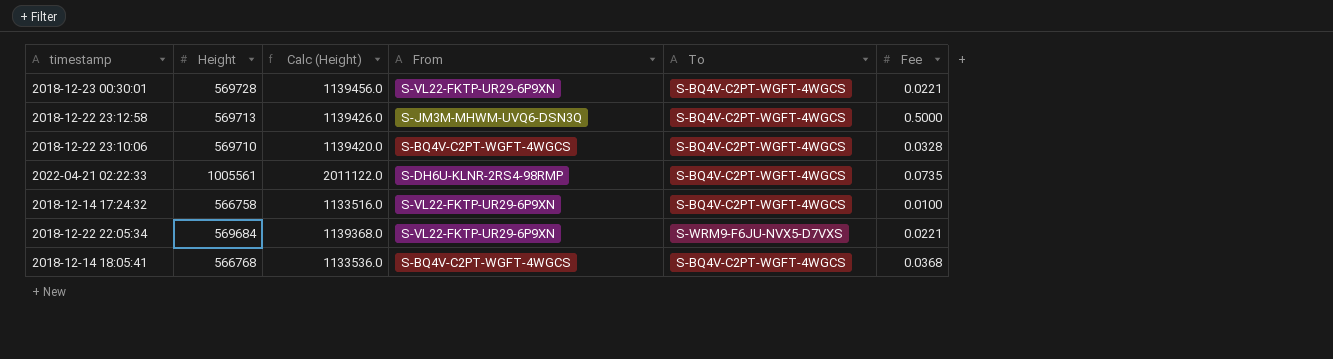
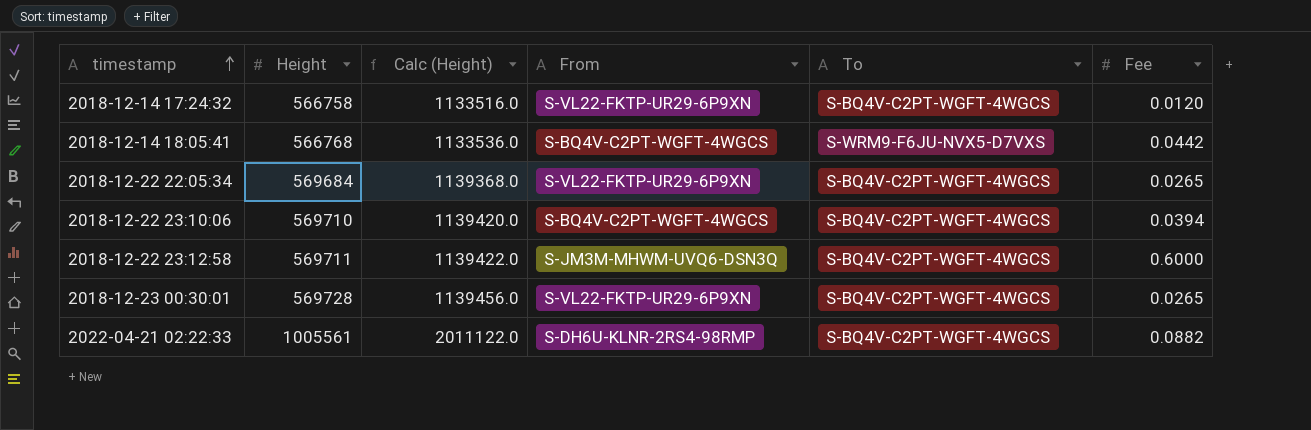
row order: none -> timestamp ascending
2018-12-14 17:24:32 | Fee: 0.0100 -> 0.0120
2018-12-14 18:05:41 | To: S-BQ4V-C2PT-WGFT-4WGCS -> S-WRM9-F6JU-NVX5-D7VXS
2018-12-14 18:05:41 | Fee: 0.0368 -> 0.0442
2018-12-22 22:05:34 | To: S-WRM9-F6JU-NVX5-D7VXS -> S-BQ4V-C2PT-WGFT-4WGCS
2018-12-22 22:05:34 | Fee: 0.0221 -> 0.0265
2018-12-22 23:10:06 | Fee: 0.0328 -> 0.0394
2018-12-22 23:12:58 | Height: 569713 -> 569711
2018-12-22 23:12:58 | Calc (Height): 1139426.0 -> 1139422.0
2018-12-22 23:12:58 | Fee: 0.5000 -> 0.6000
2018-12-23 00:30:01 | Fee: 0.0221 -> 0.0265
2022-04-21 02:22:33 | Fee: 0.0735 -> 0.0882

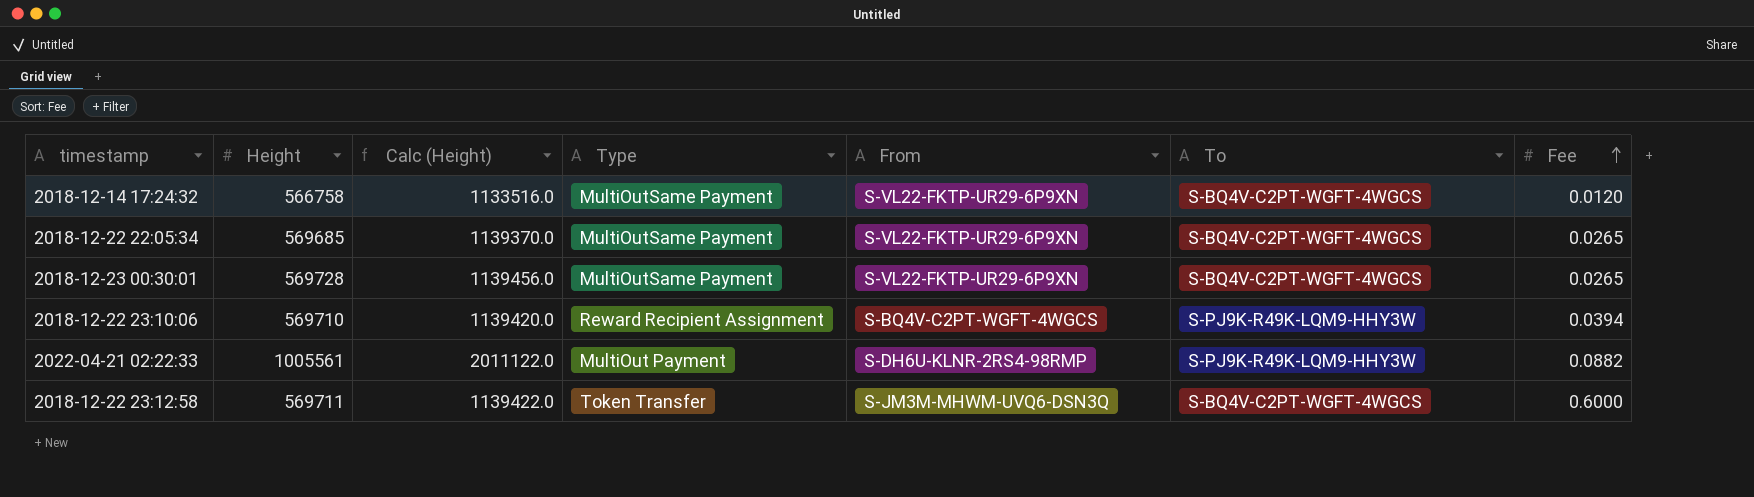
row order: timestamp ascending -> Fee ascending
column Type | position: none -> 4
row 2018-12-14 18:05:41: 566768 | 1133536.0 | S-BQ4V-C2PT-WGFT-4WGCS | S-WRM9-F6JU-NVX5-D7VXS | 0.0442 -> none
2018-12-22 22:05:34 | Height: 569684 -> 569685
2018-12-22 22:05:34 | Calc (Height): 1139368.0 -> 1139370.0
2018-12-22 23:10:06 | To: S-BQ4V-C2PT-WGFT-4WGCS -> S-PJ9K-R49K-LQM9-HHY3W
2022-04-21 02:22:33 | To: S-BQ4V-C2PT-WGFT-4WGCS -> S-PJ9K-R49K-LQM9-HHY3W

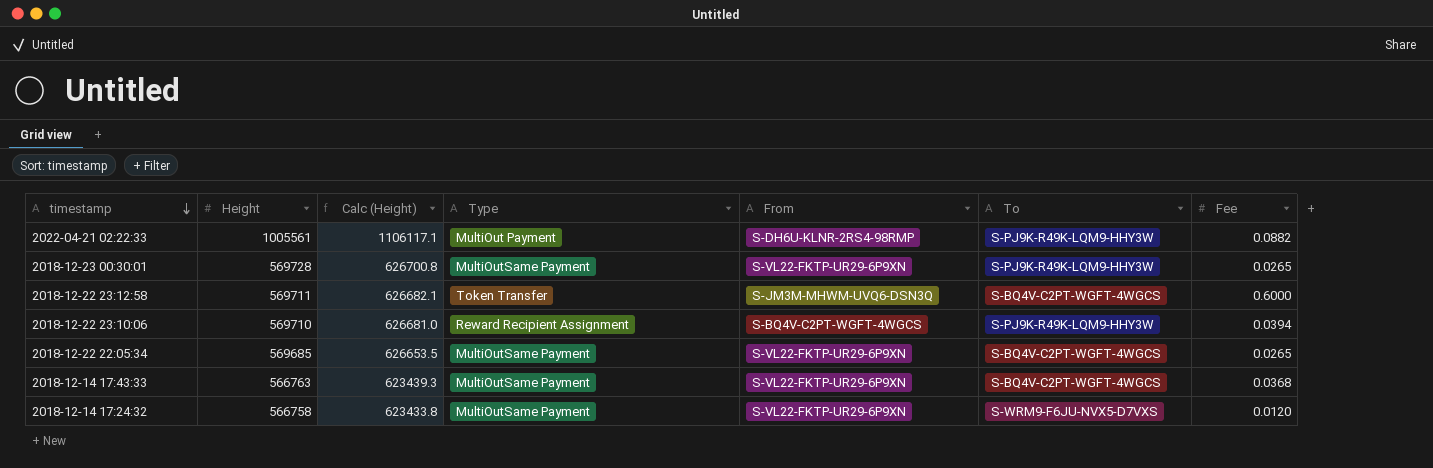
row order: Fee ascending -> timestamp descending
column Calc (Height) | formula: [Height] * 2 -> [Height] * 1.1
2018-12-23 00:30:01 | To: S-BQ4V-C2PT-WGFT-4WGCS -> S-PJ9K-R49K-LQM9-HHY3W
row 2018-12-14 17:43:33: none -> 566763 | 623439.3 | MultiOutSame Payment | S-VL22-FKTP-UR29-6P9XN | S-BQ4V-C2PT-WGFT-4WGCS | 0.0368
2018-12-14 17:24:32 | To: S-BQ4V-C2PT-WGFT-4WGCS -> S-WRM9-F6JU-NVX5-D7VXS

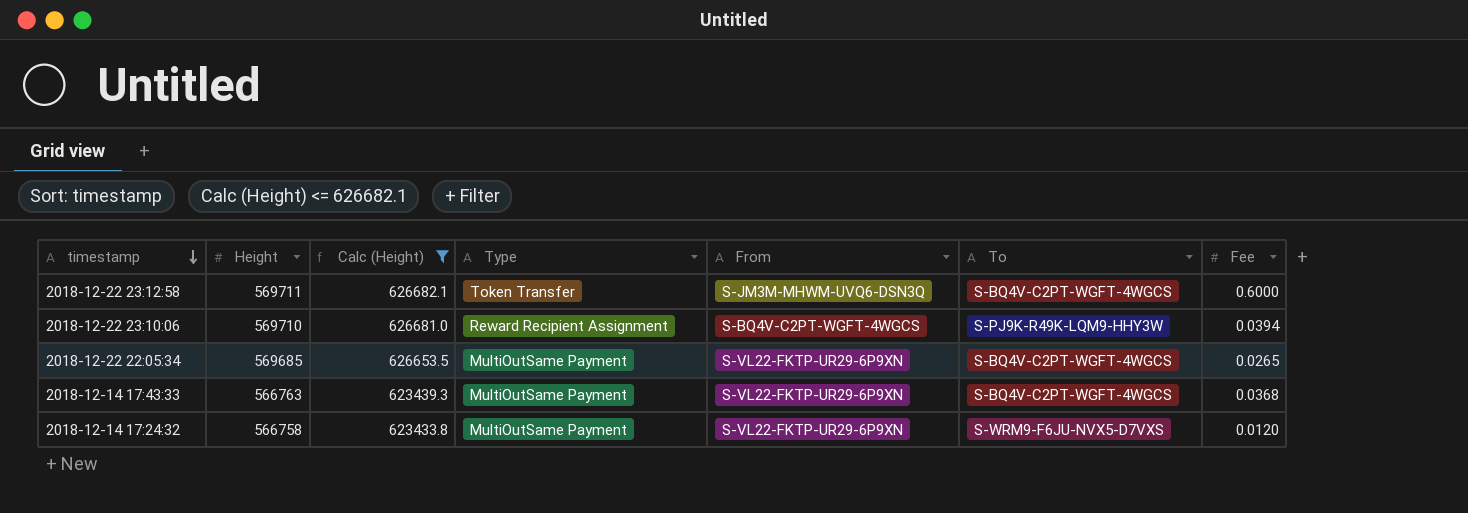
filter: none -> Calc (Height) <= 626682.1

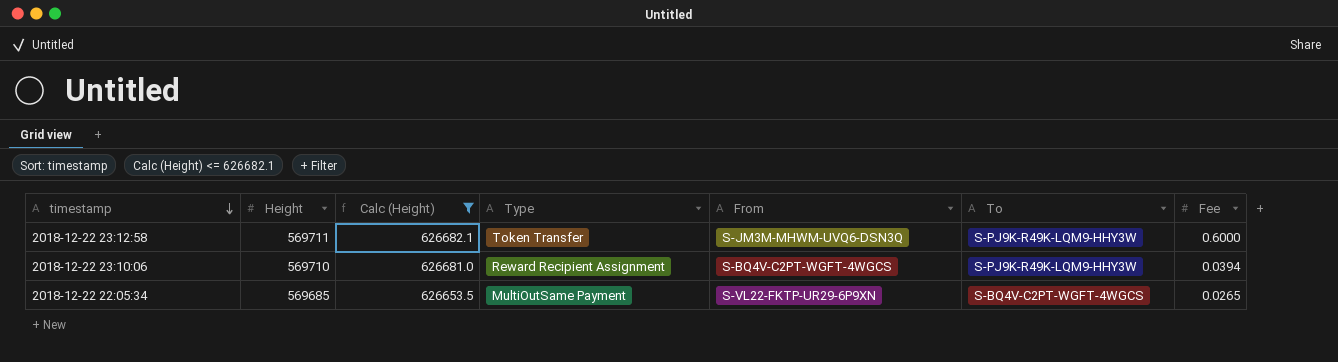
row 2018-12-14 17:43:33: 566763 | 623439.3 | MultiOutSame Payment | S-VL22-FKTP-UR29-6P9XN | S-BQ4V-C2PT-WGFT-4WGCS | 0.0368 -> none
row 2018-12-14 17:24:32: 566758 | 623433.8 | MultiOutSame Payment | S-VL22-FKTP-UR29-6P9XN | S-WRM9-F6JU-NVX5-D7VXS | 0.0120 -> none
2018-12-22 23:12:58 | To: S-BQ4V-C2PT-WGFT-4WGCS -> S-PJ9K-R49K-LQM9-HHY3W

